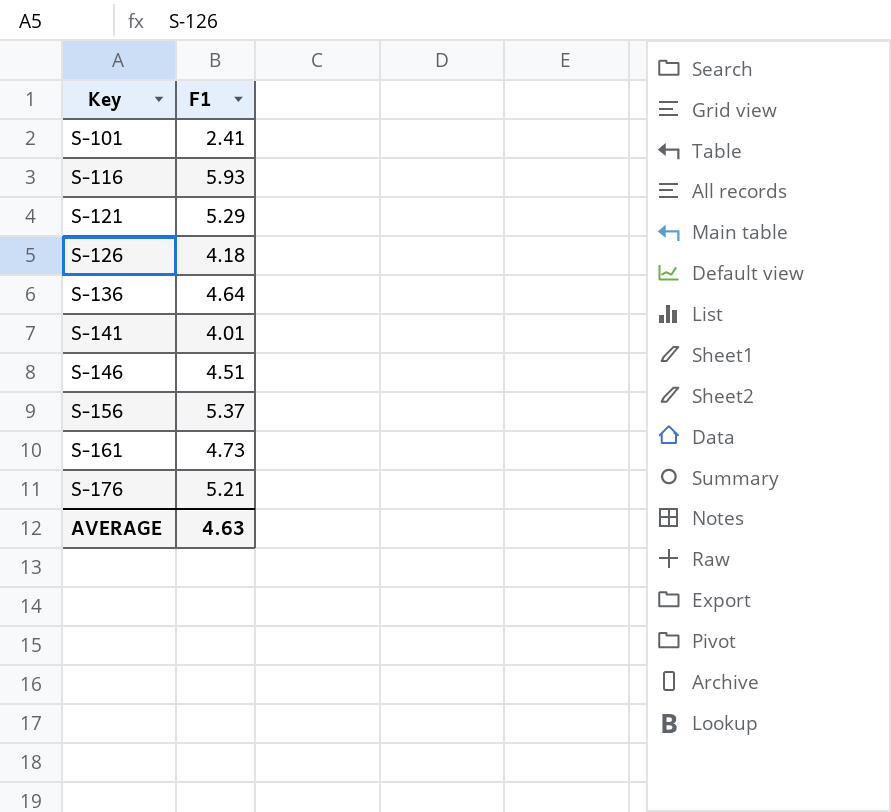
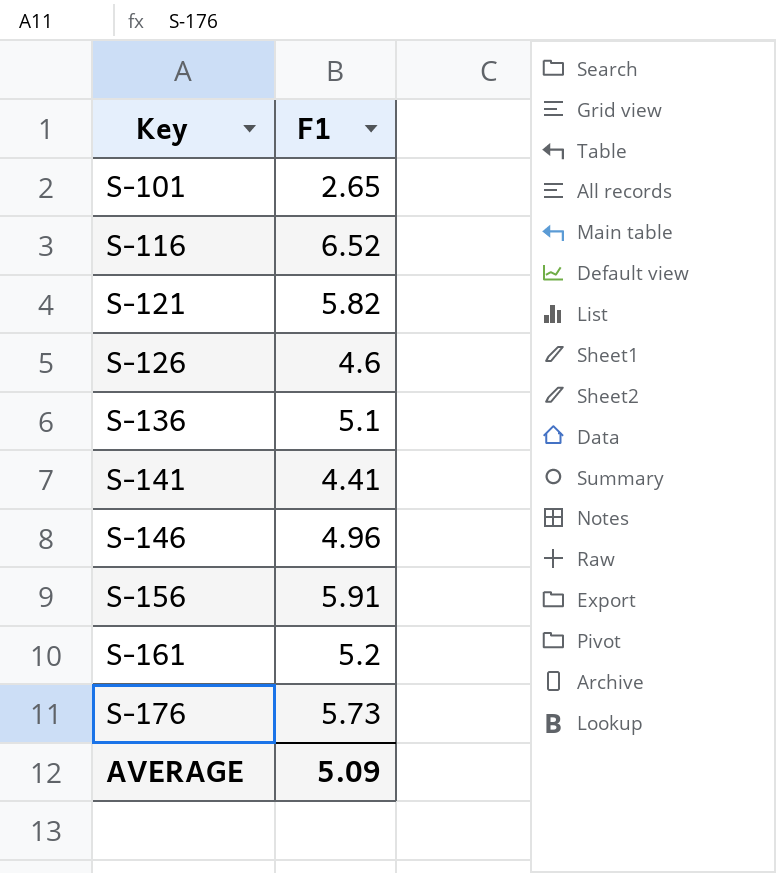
S-101 | F1: 2.41 -> 2.65
S-116 | F1: 5.93 -> 6.52
S-121 | F1: 5.29 -> 5.82
S-126 | F1: 4.18 -> 4.6
S-136 | F1: 4.64 -> 5.1
S-141 | F1: 4.01 -> 4.41
S-146 | F1: 4.51 -> 4.96
S-156 | F1: 5.37 -> 5.91
S-161 | F1: 4.73 -> 5.2
S-176 | F1: 5.21 -> 5.73
AVERAGE | F1: 4.63 -> 5.09

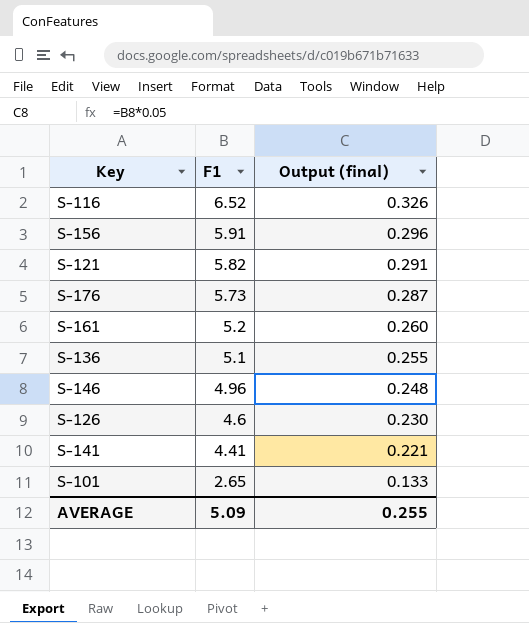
row order: Key ascending -> F1 descending
column Output (final) | formula: none -> [F1] * 0.05

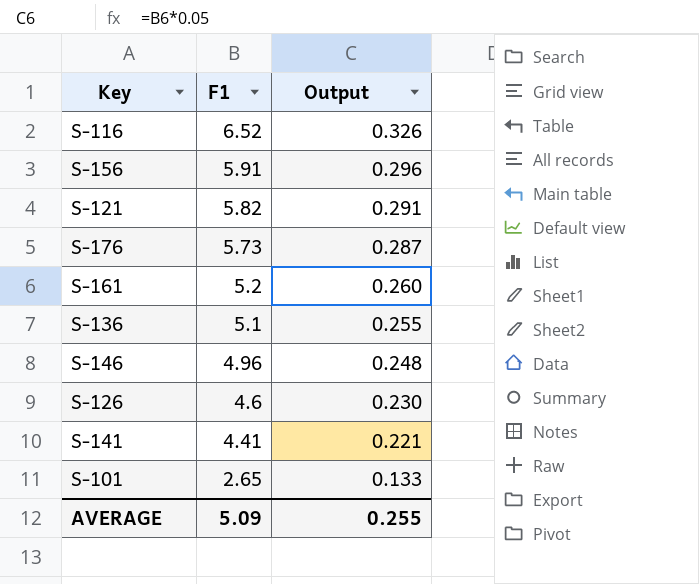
column name: Output (final) -> Output

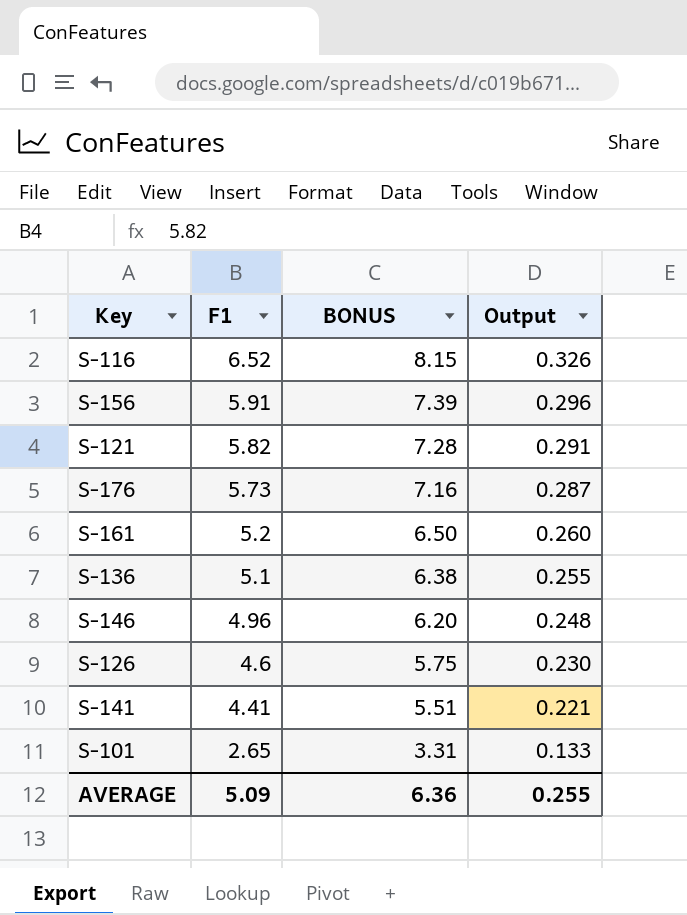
column BONUS | formula: none -> [F1] * 1.25

